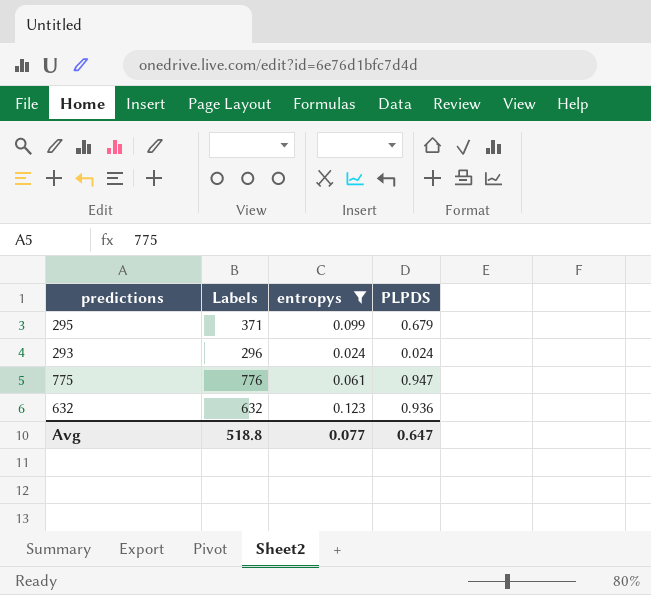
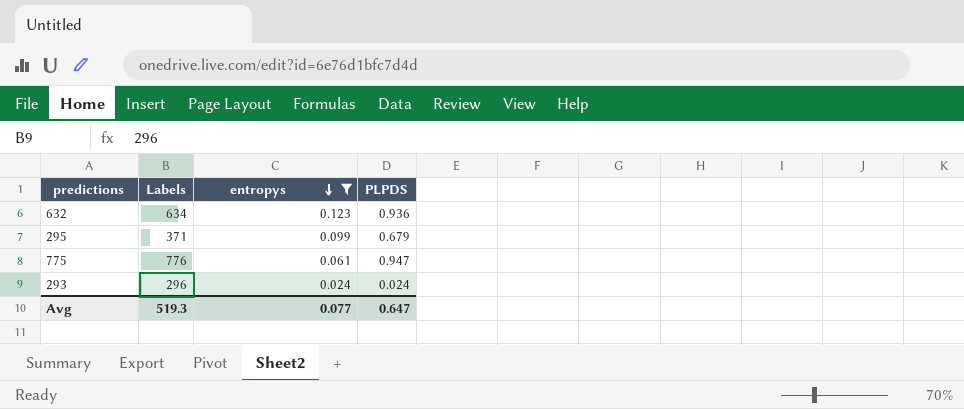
row order: none -> entropys descending
632 | Labels: 632 -> 634
Avg | Labels: 518.8 -> 519.3

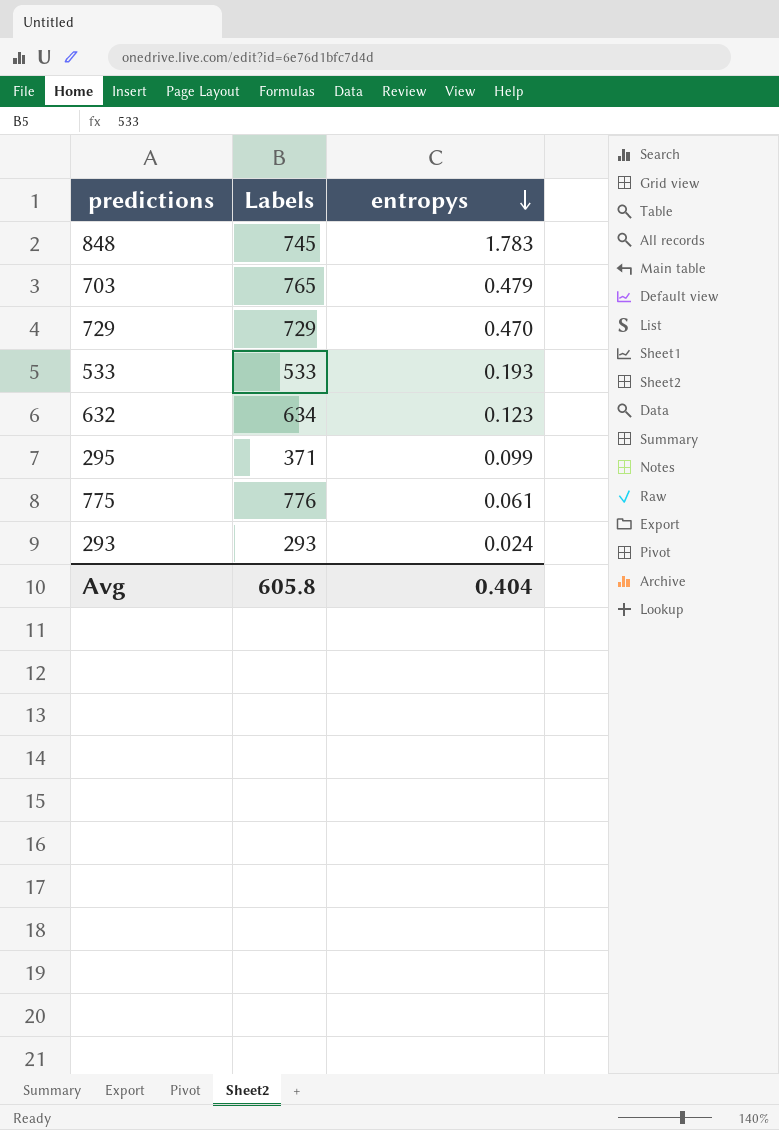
filter: entropys <= 0.123 -> none
column PLPDS | position: 4 -> none
293 | Labels: 296 -> 293
Avg | Labels: 519.3 -> 605.8
Avg | entropys: 0.077 -> 0.404

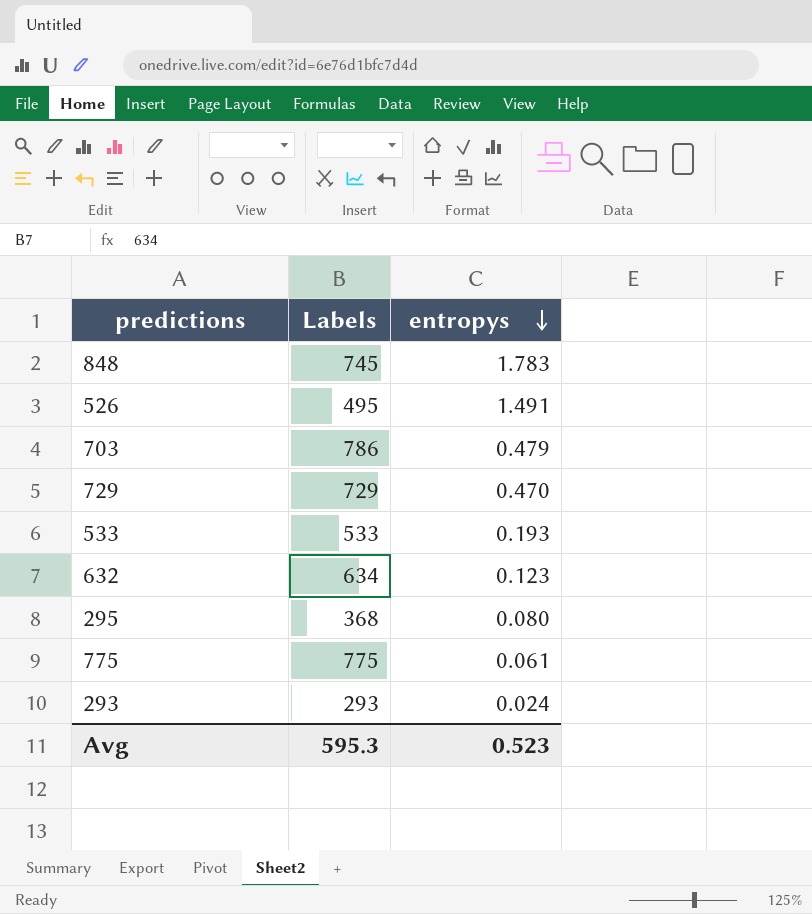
row 526: none -> 495 | 1.491
703 | Labels: 765 -> 786
295 | Labels: 371 -> 368
295 | entropys: 0.099 -> 0.080
775 | Labels: 776 -> 775
Avg | Labels: 605.8 -> 595.3
Avg | entropys: 0.404 -> 0.523

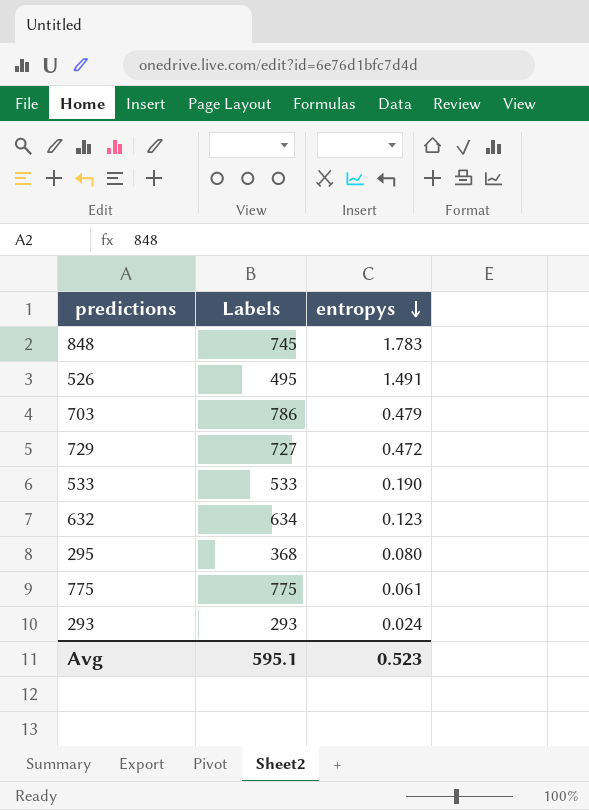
729 | Labels: 729 -> 727
729 | entropys: 0.470 -> 0.472
533 | entropys: 0.193 -> 0.190
Avg | Labels: 595.3 -> 595.1

